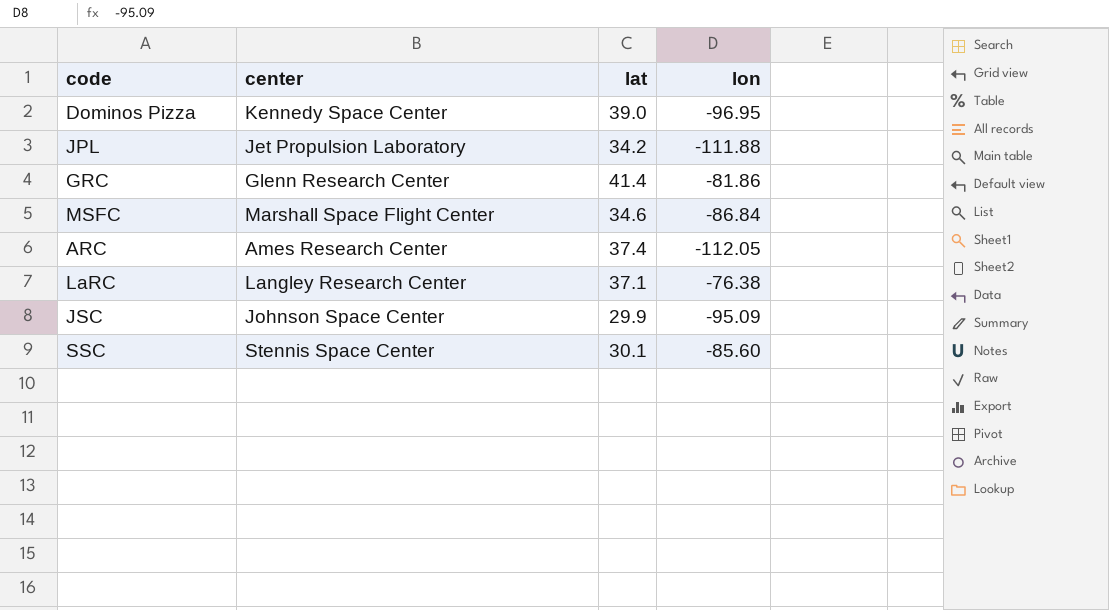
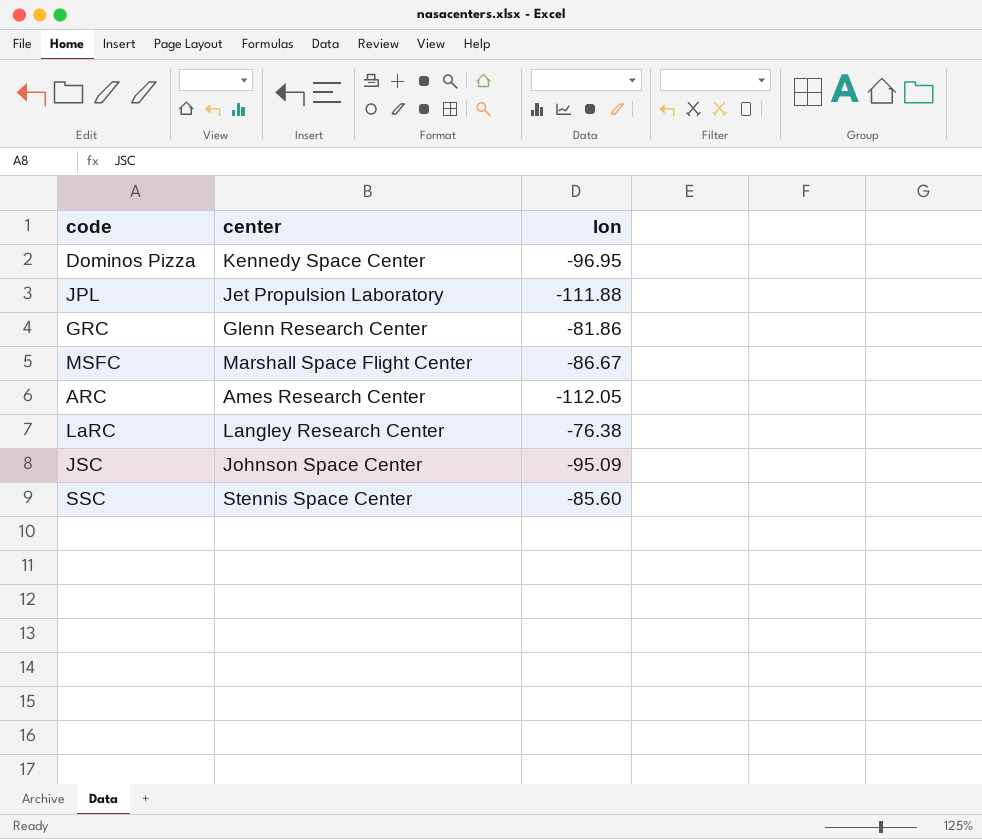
column lat | position: 3 -> none
MSFC | lon: -86.84 -> -86.67

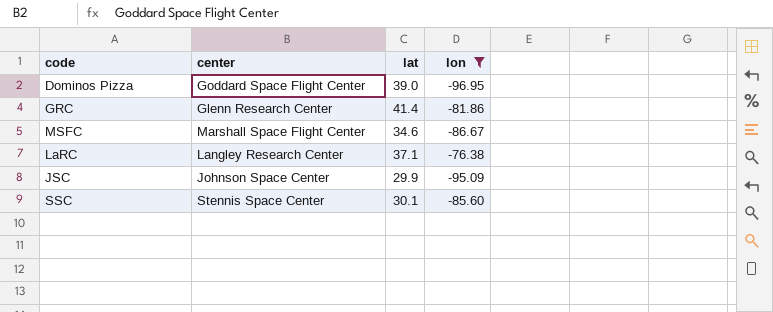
filter: none -> lon >= -96.95
column lat | position: none -> 3
Dominos Pizza | center: Kennedy Space Center -> Goddard Space Flight Center

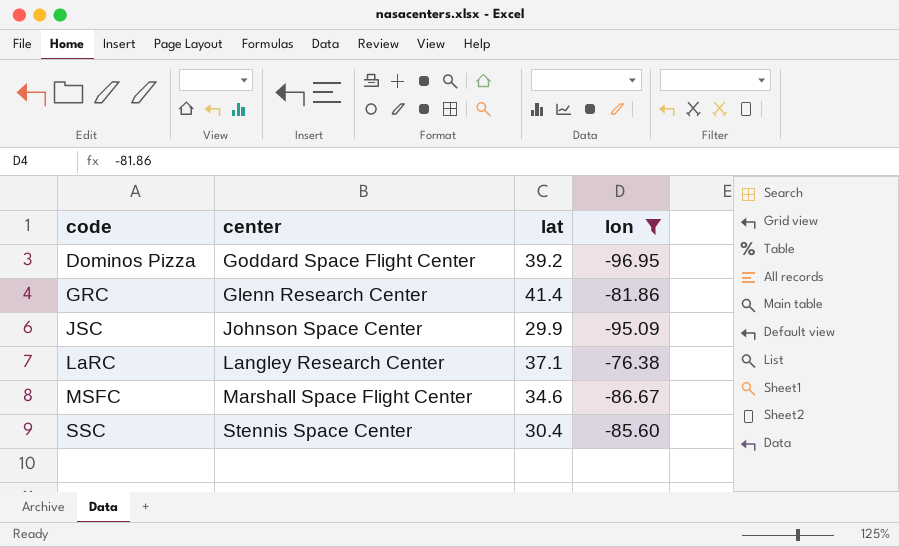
row order: none -> code ascending
Dominos Pizza | lat: 39.0 -> 39.2
SSC | lat: 30.1 -> 30.4

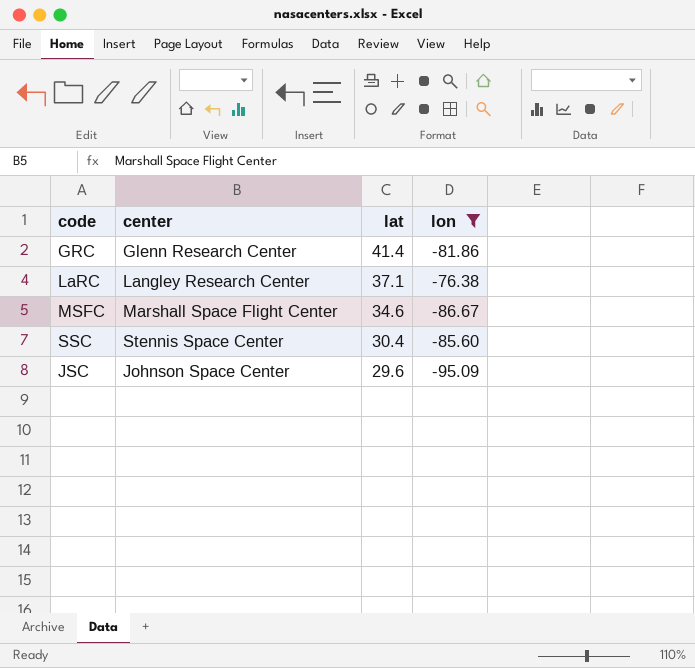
row order: code ascending -> lat descending
row Dominos Pizza: Goddard Space Flight Center | 39.2 | -96.95 -> none
JSC | lat: 29.9 -> 29.6

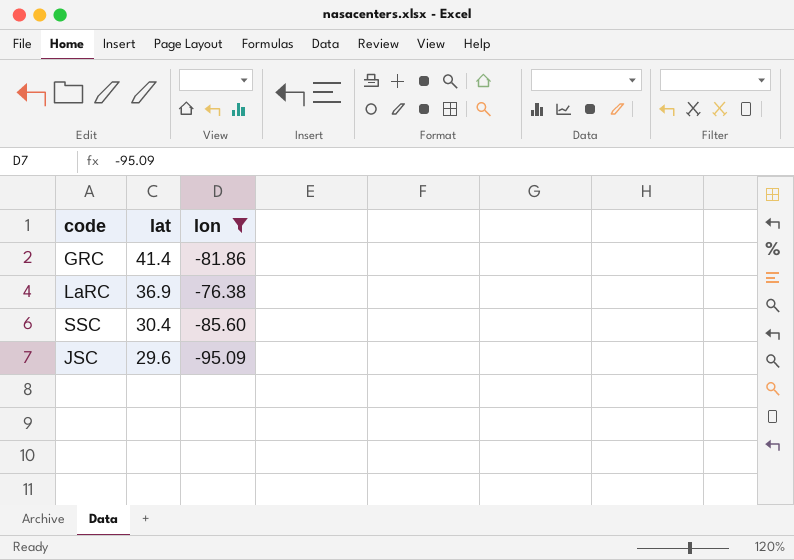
column center | position: 2 -> none
row MSFC: Marshall Space Flight Center | 34.6 | -86.67 -> none
LaRC | lat: 37.1 -> 36.9

